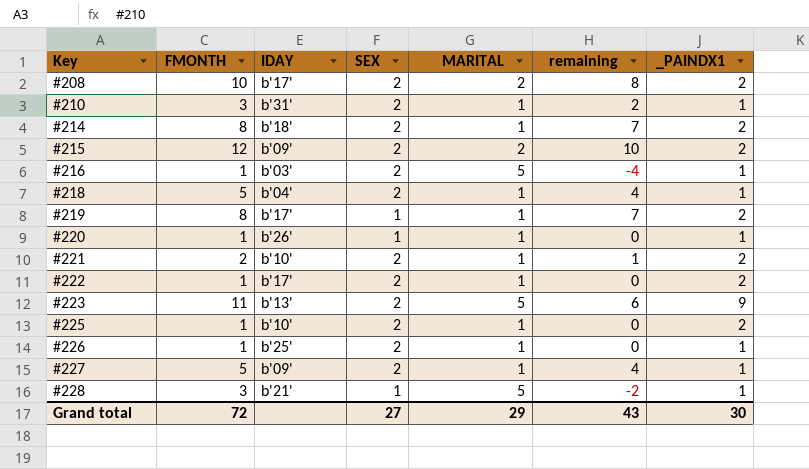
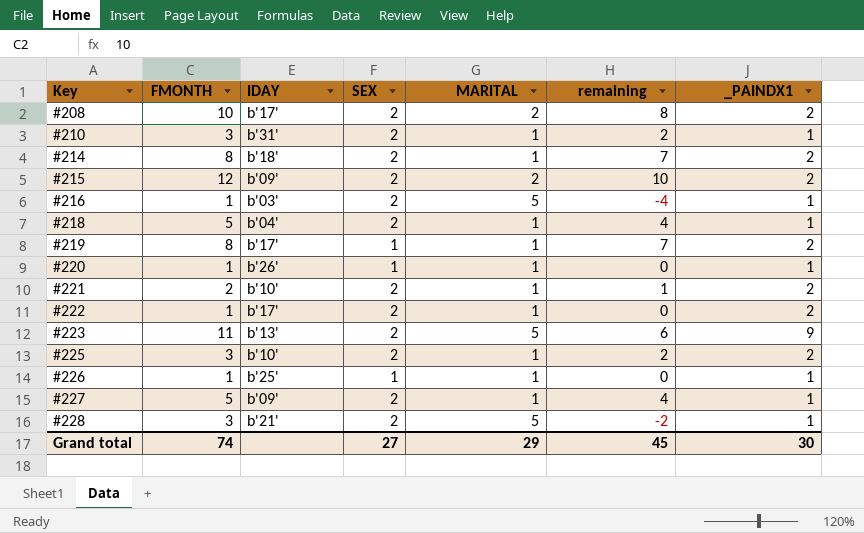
#225 | FMONTH: 1 -> 3
#225 | remaining: 0 -> 2
#226 | SEX: 2 -> 1
#228 | SEX: 1 -> 2
Grand total | FMONTH: 72 -> 74
Grand total | remaining: 43 -> 45

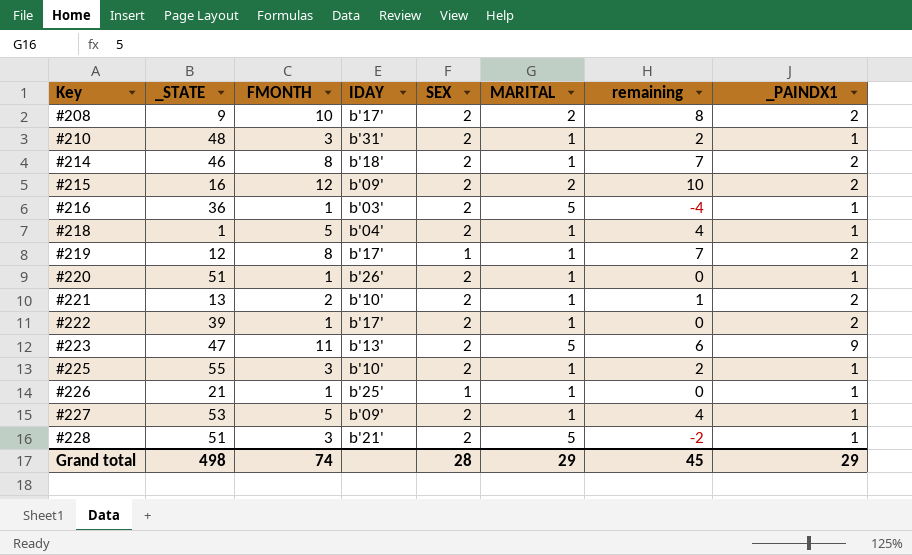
column _STATE | position: none -> 2
#220 | SEX: 1 -> 2
#225 | _PAINDX1: 2 -> 1
Grand total | SEX: 27 -> 28
Grand total | _PAINDX1: 30 -> 29

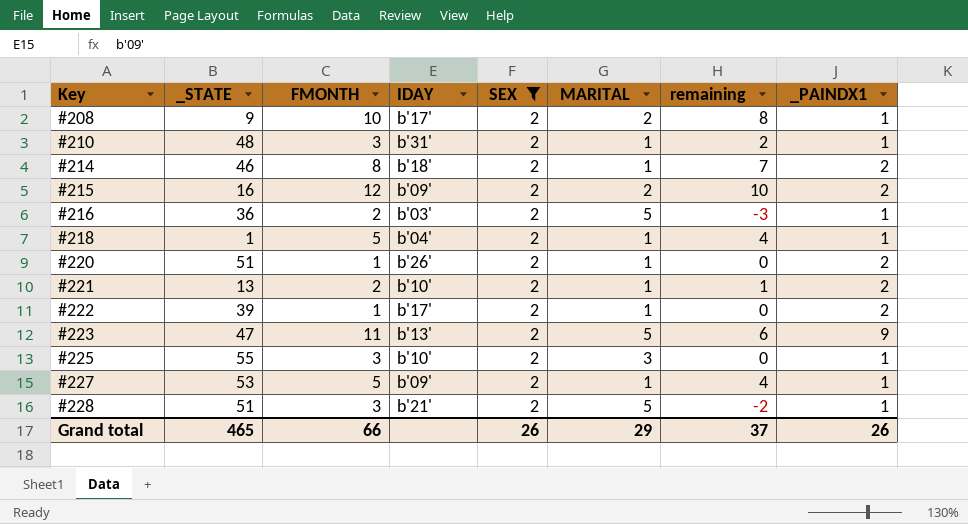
filter: none -> SEX = 2
#208 | _PAINDX1: 2 -> 1
#216 | FMONTH: 1 -> 2
#216 | remaining: -4 -> -3
#220 | _PAINDX1: 1 -> 2
#225 | MARITAL: 1 -> 3
#225 | remaining: 2 -> 0
Grand total | _STATE: 498 -> 465
Grand total | FMONTH: 74 -> 66
Grand total | SEX: 28 -> 26
Grand total | remaining: 45 -> 37
Grand total | _PAINDX1: 29 -> 26

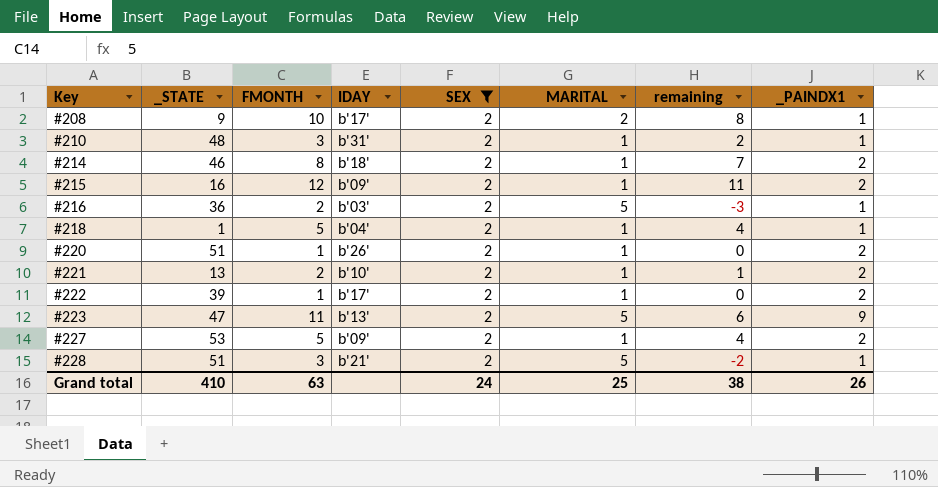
row #225: 55 | 3 | b'10' | 2 | 3 | 0 | 1 -> none
#215 | MARITAL: 2 -> 1
#215 | remaining: 10 -> 11
#227 | _PAINDX1: 1 -> 2
Grand total | _STATE: 465 -> 410
Grand total | FMONTH: 66 -> 63
Grand total | SEX: 26 -> 24
Grand total | MARITAL: 29 -> 25
Grand total | remaining: 37 -> 38

